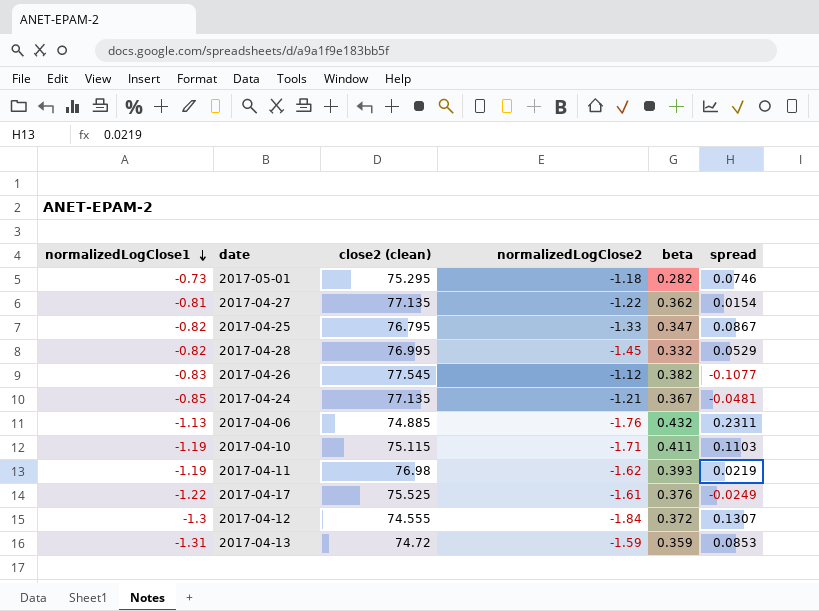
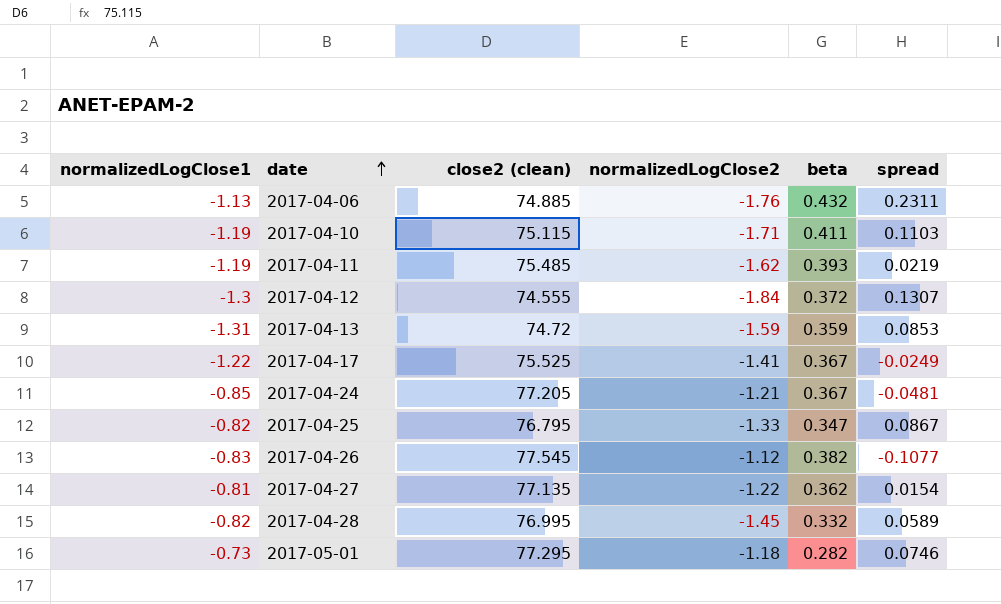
row order: normalizedLogClose1 descending -> date ascending
2017-04-11 | close2 (clean): 76.98 -> 75.485
2017-04-17 | normalizedLogClose2: -1.61 -> -1.41
2017-04-17 | beta: 0.376 -> 0.367
2017-04-24 | close2 (clean): 77.135 -> 77.205
2017-04-28 | spread: 0.0529 -> 0.0589
2017-05-01 | close2 (clean): 75.295 -> 77.295

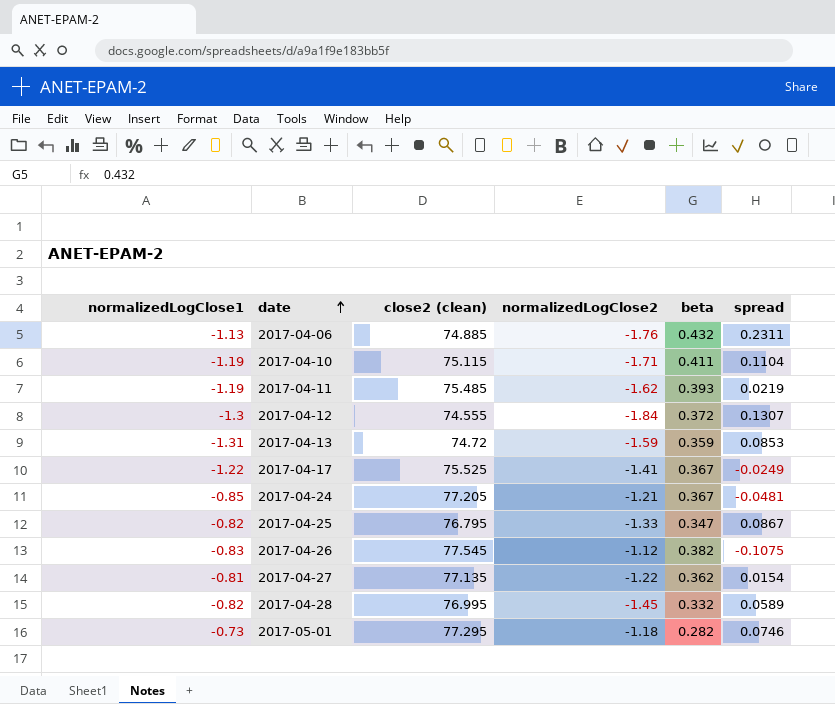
2017-04-10 | spread: 0.1103 -> 0.1104
2017-04-26 | spread: -0.1077 -> -0.1075

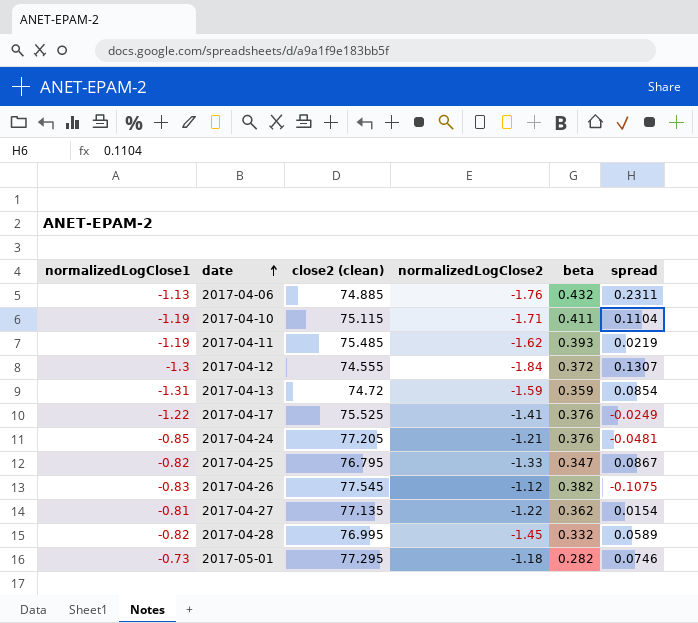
2017-04-13 | spread: 0.0853 -> 0.0854
2017-04-17 | beta: 0.367 -> 0.376
2017-04-24 | beta: 0.367 -> 0.376

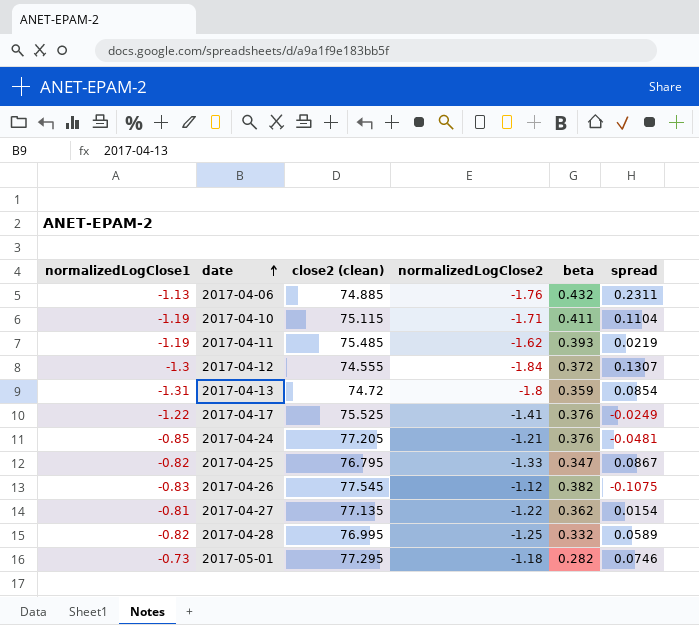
2017-04-13 | normalizedLogClose2: -1.59 -> -1.8
2017-04-28 | normalizedLogClose2: -1.45 -> -1.25

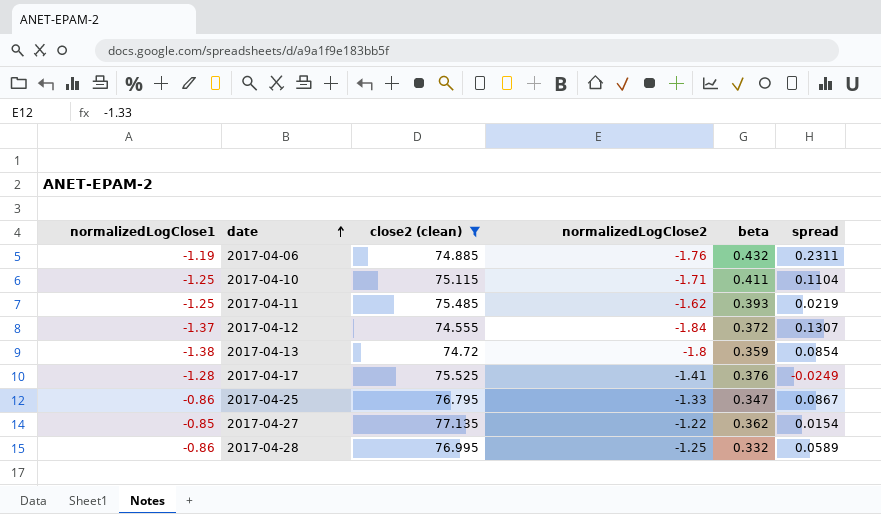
filter: none -> close2 (clean) <= 77.135
2017-04-06 | normalizedLogClose1: -1.13 -> -1.19
2017-04-10 | normalizedLogClose1: -1.19 -> -1.25
2017-04-11 | normalizedLogClose1: -1.19 -> -1.25
2017-04-12 | normalizedLogClose1: -1.3 -> -1.37
2017-04-13 | normalizedLogClose1: -1.31 -> -1.38
2017-04-17 | normalizedLogClose1: -1.22 -> -1.28
2017-04-25 | normalizedLogClose1: -0.82 -> -0.86
2017-04-27 | normalizedLogClose1: -0.81 -> -0.85
2017-04-28 | normalizedLogClose1: -0.82 -> -0.86

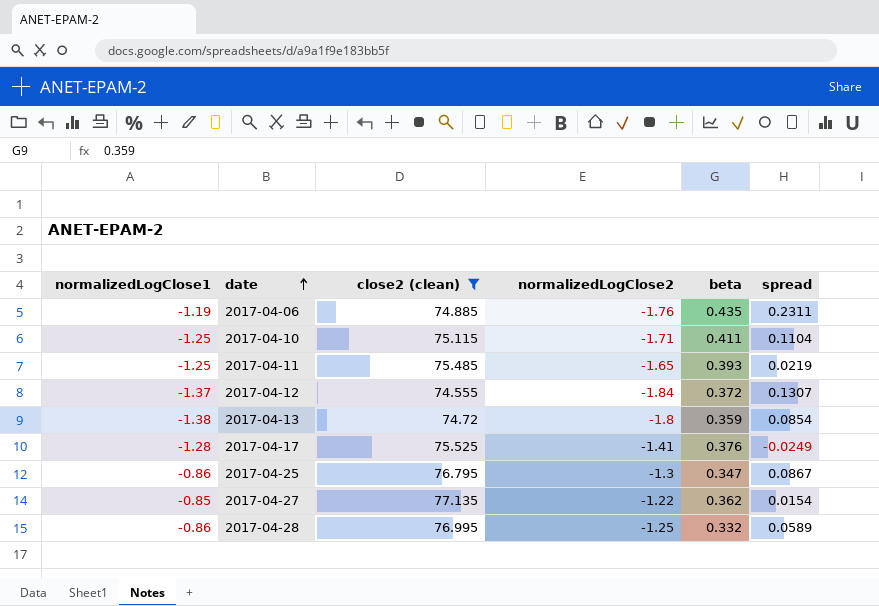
2017-04-06 | beta: 0.432 -> 0.435
2017-04-11 | normalizedLogClose2: -1.62 -> -1.65
2017-04-25 | normalizedLogClose2: -1.33 -> -1.3

